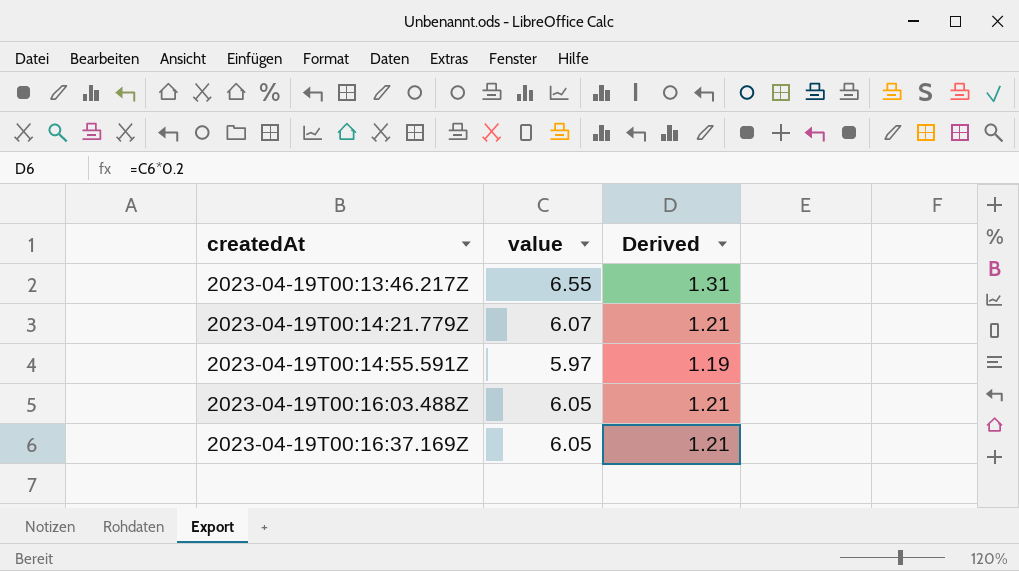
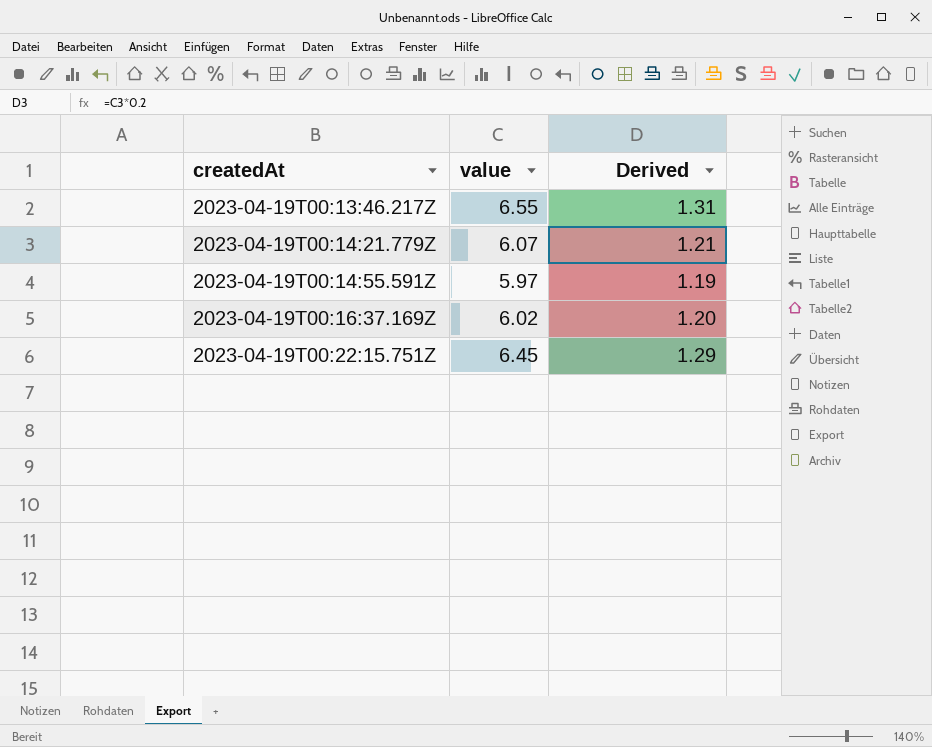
row 2023-04-19T00:16:03.488Z: 6.05 | 1.21 -> none
2023-04-19T00:16:37.169Z | value: 6.05 -> 6.02
2023-04-19T00:16:37.169Z | Derived: 1.21 -> 1.20
row 2023-04-19T00:22:15.751Z: none -> 6.45 | 1.29

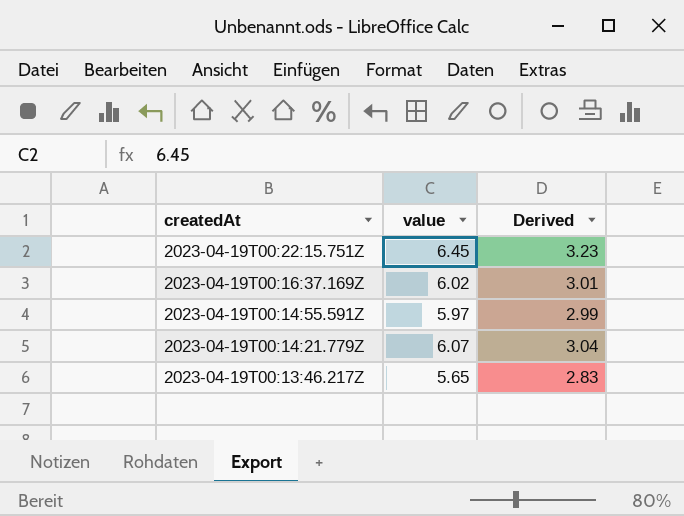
row order: createdAt ascending -> createdAt descending
column Derived | formula: [value] * 0.2 -> [value] * 0.5
2023-04-19T00:13:46.217Z | value: 6.55 -> 5.65

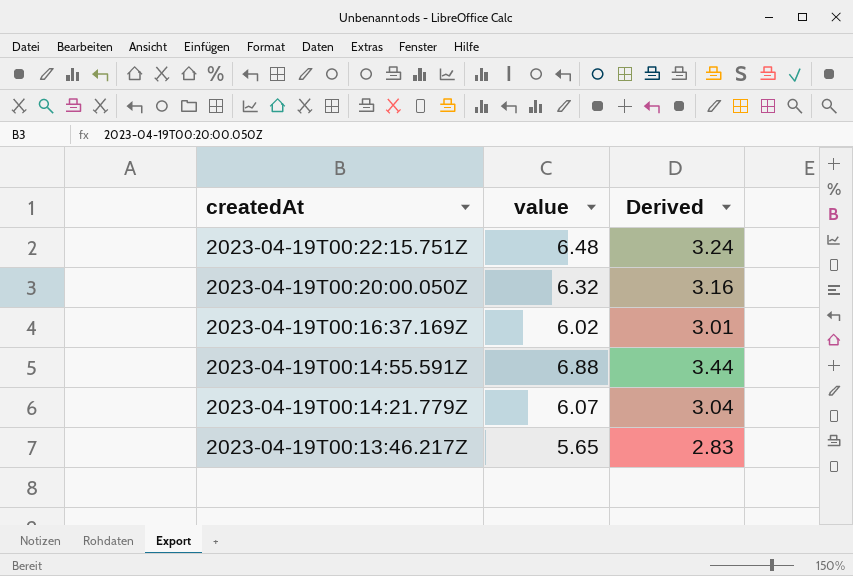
2023-04-19T00:22:15.751Z | value: 6.45 -> 6.48
2023-04-19T00:22:15.751Z | Derived: 3.23 -> 3.24
row 2023-04-19T00:20:00.050Z: none -> 6.32 | 3.16
2023-04-19T00:14:55.591Z | value: 5.97 -> 6.88
2023-04-19T00:14:55.591Z | Derived: 2.99 -> 3.44

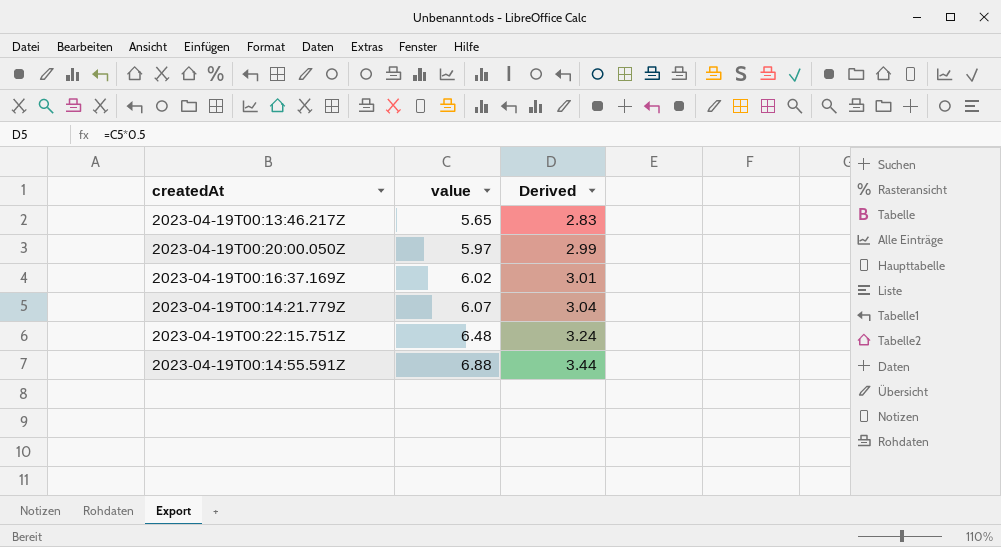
row order: createdAt descending -> value ascending
2023-04-19T00:20:00.050Z | value: 6.32 -> 5.97
2023-04-19T00:20:00.050Z | Derived: 3.16 -> 2.99

